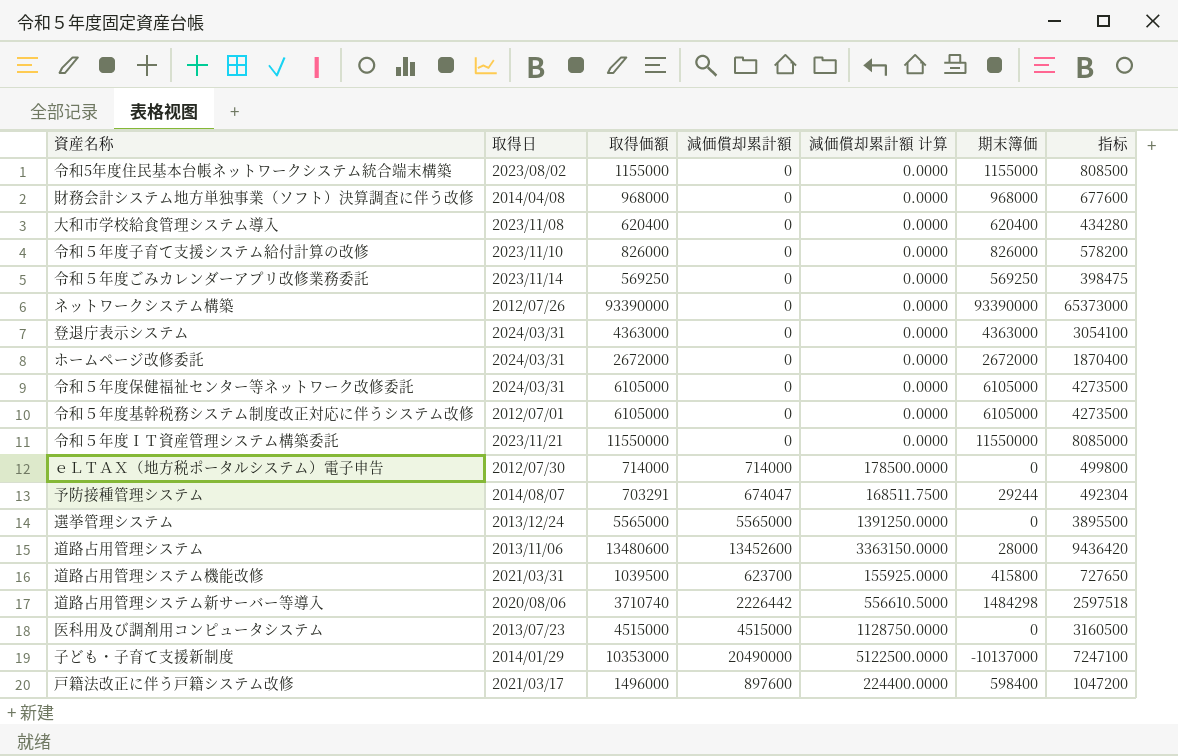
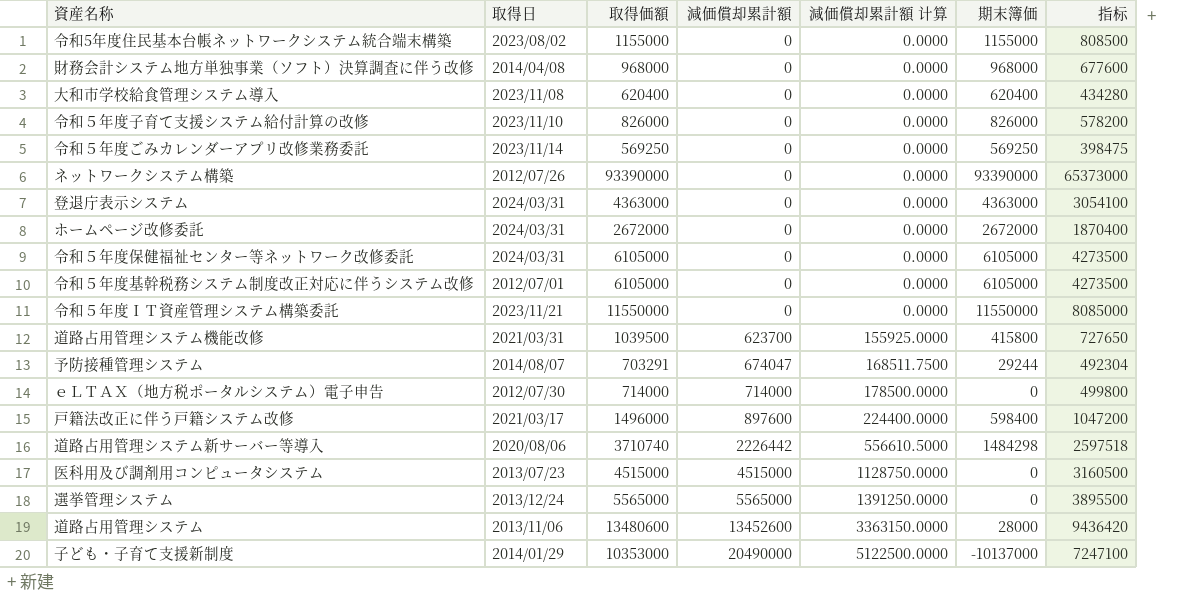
row order: none -> 減価償却累計額 ascending

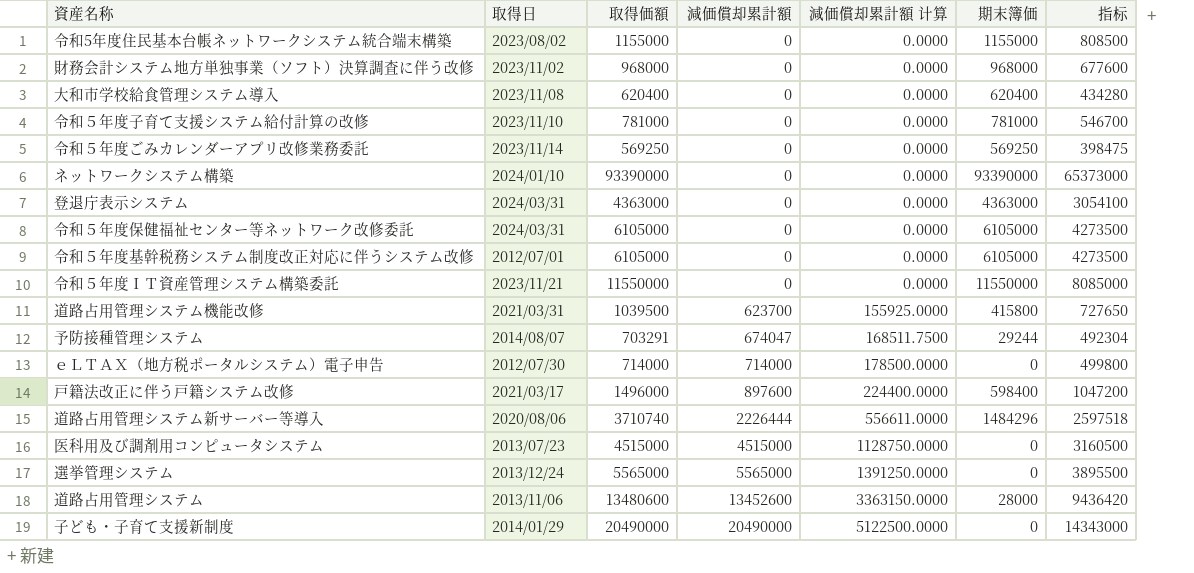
row ホームページ改修委託: 2024/03/31 | 2672000 | 0 | 0.0000 | 2672000 | 1870400 -> none
財務会計システム地方単独事業（ソフト）決算調査に伴う改修 | 取得日: 2014/04/08 -> 2023/11/02
令和５年度子育て支援システム給付計算の改修 | 取得価額: 826000 -> 781000
令和５年度子育て支援システム給付計算の改修 | 期末簿価: 826000 -> 781000
令和５年度子育て支援システム給付計算の改修 | 指标: 578200 -> 546700
ネットワークシステム構築 | 取得日: 2012/07/26 -> 2024/01/10
道路占用管理システム新サーバー等導入 | 減価償却累計額: 2226442 -> 2226444
道路占用管理システム新サーバー等導入 | 減価償却累計額 计算: 556610.5000 -> 556611.0000
道路占用管理システム新サーバー等導入 | 期末簿価: 1484298 -> 1484296
子ども・子育て支援新制度 | 取得価額: 10353000 -> 20490000
子ども・子育て支援新制度 | 期末簿価: -10137000 -> 0
子ども・子育て支援新制度 | 指标: 7247100 -> 14343000

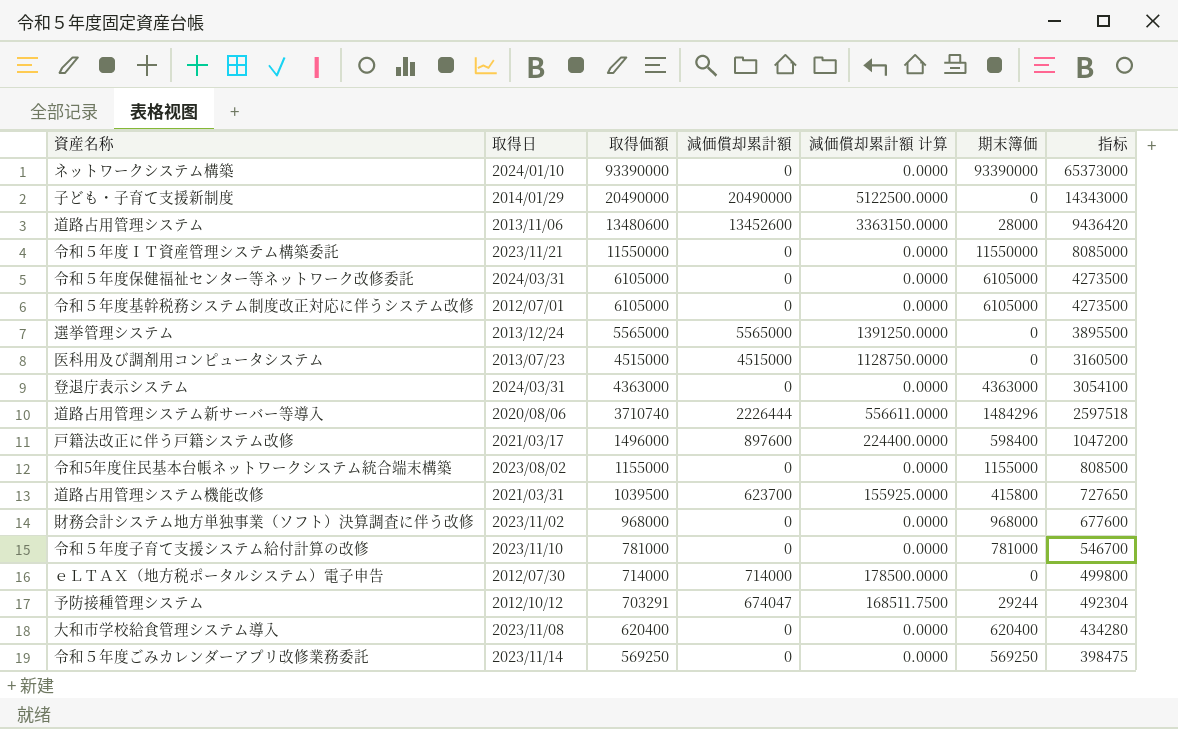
row order: 減価償却累計額 ascending -> 取得価額 descending
予防接種管理システム | 取得日: 2014/08/07 -> 2012/10/12

